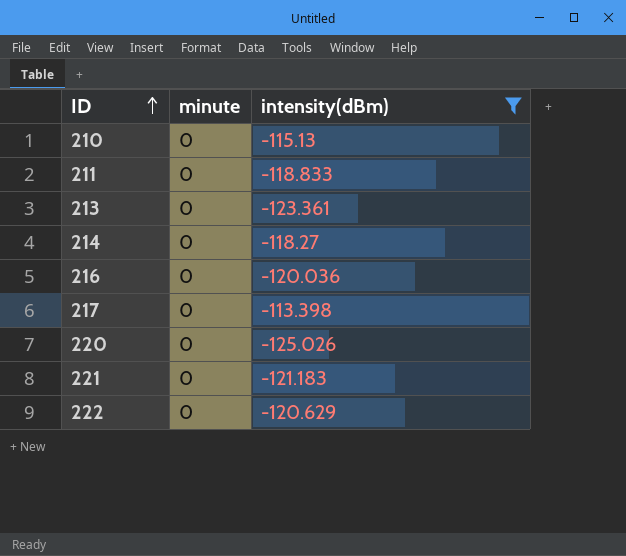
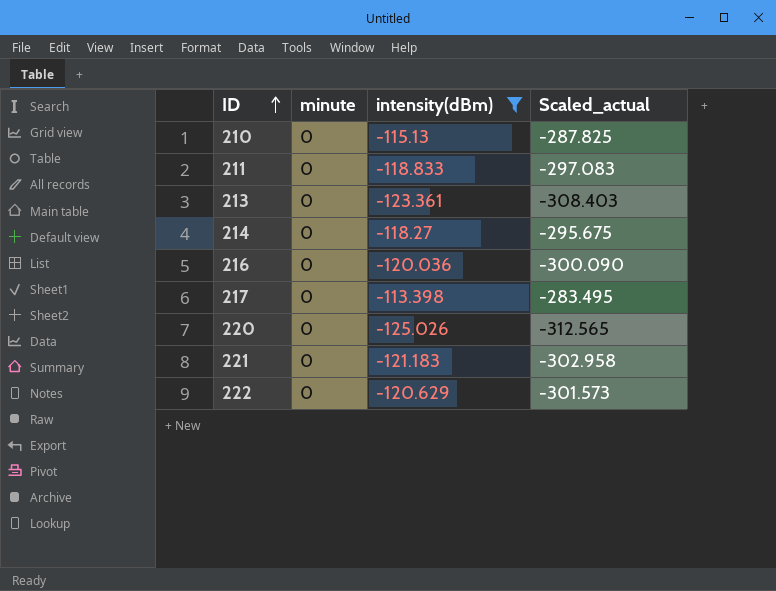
column Scaled_actual | formula: none -> [intensity(dBm)] * 2.5

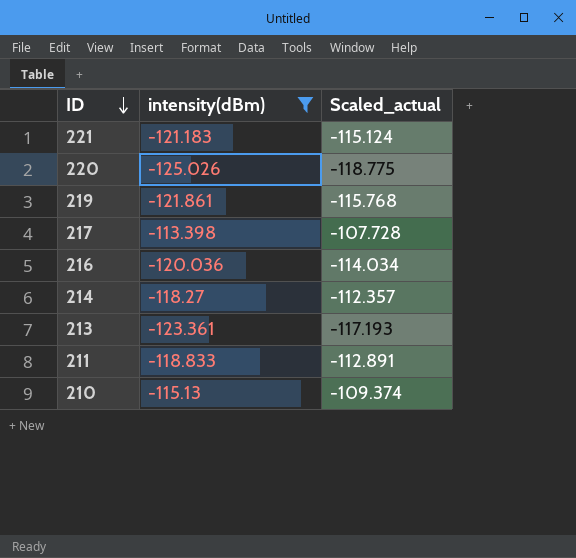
row order: ID ascending -> ID descending
column minute | position: 2 -> none
column Scaled_actual | formula: [intensity(dBm)] * 2.5 -> [intensity(dBm)] * 0.95
row 222: 0 | -120.629 | -301.573 -> none
row 219: none -> -121.861 | -115.768

